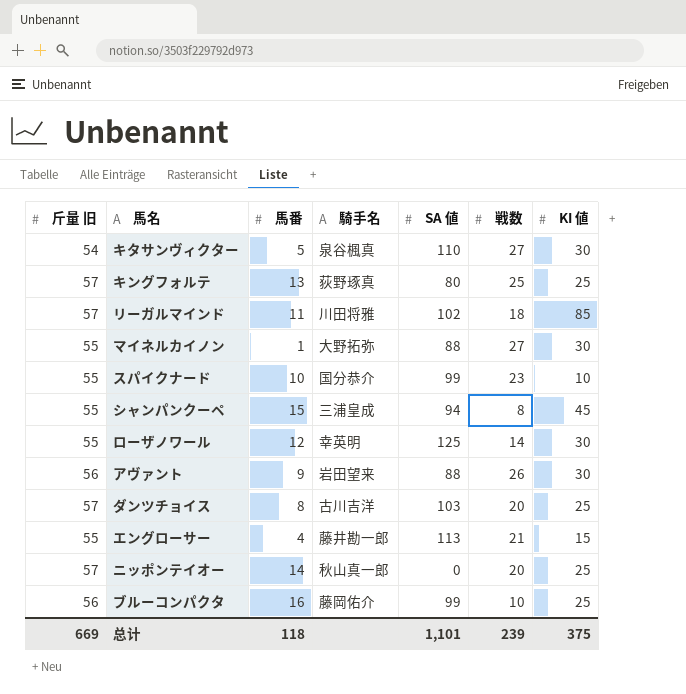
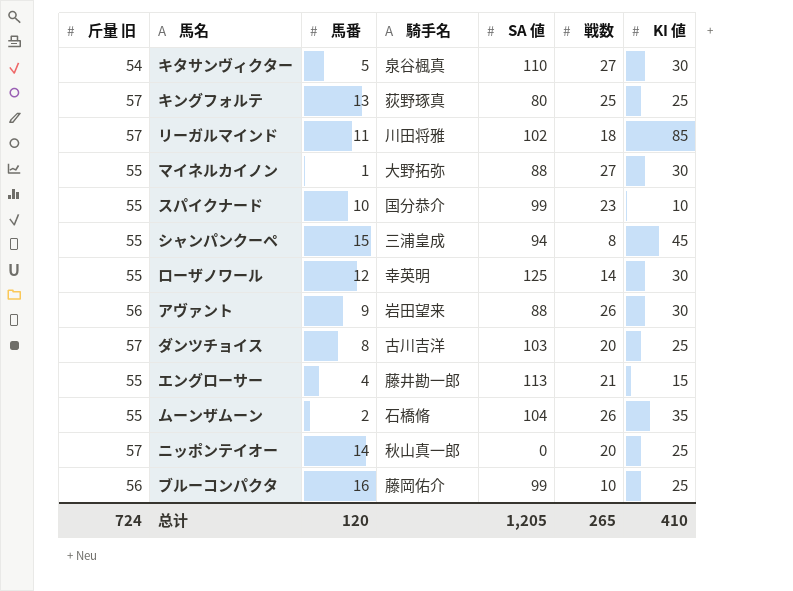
row ムーンザムーン: none -> 55 | 2 | 石橋脩 | 104 | 26 | 35
总计 | 斤量 旧: 669 -> 724
总计 | 馬番: 118 -> 120
总计 | SA 値: 1,101 -> 1,205
总计 | 戦数: 239 -> 265
总计 | KI 値: 375 -> 410

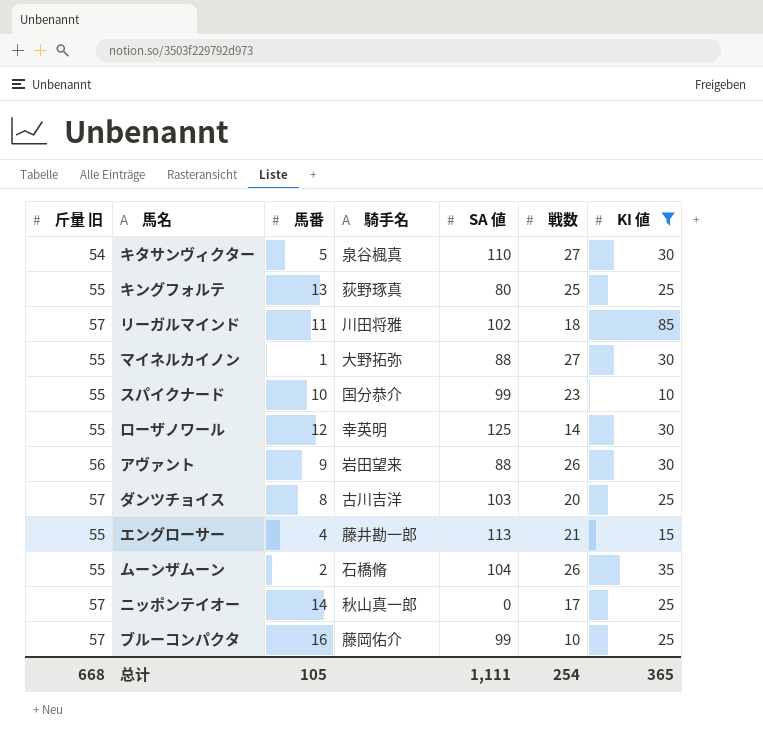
filter: none -> KI 値 != 45
キングフォルテ | 斤量 旧: 57 -> 55
ニッポンテイオー | 戦数: 20 -> 17
ブルーコンパクタ | 斤量 旧: 56 -> 57
总计 | 斤量 旧: 724 -> 668
总计 | 馬番: 120 -> 105
总计 | SA 値: 1,205 -> 1,111
总计 | 戦数: 265 -> 254
总计 | KI 値: 410 -> 365

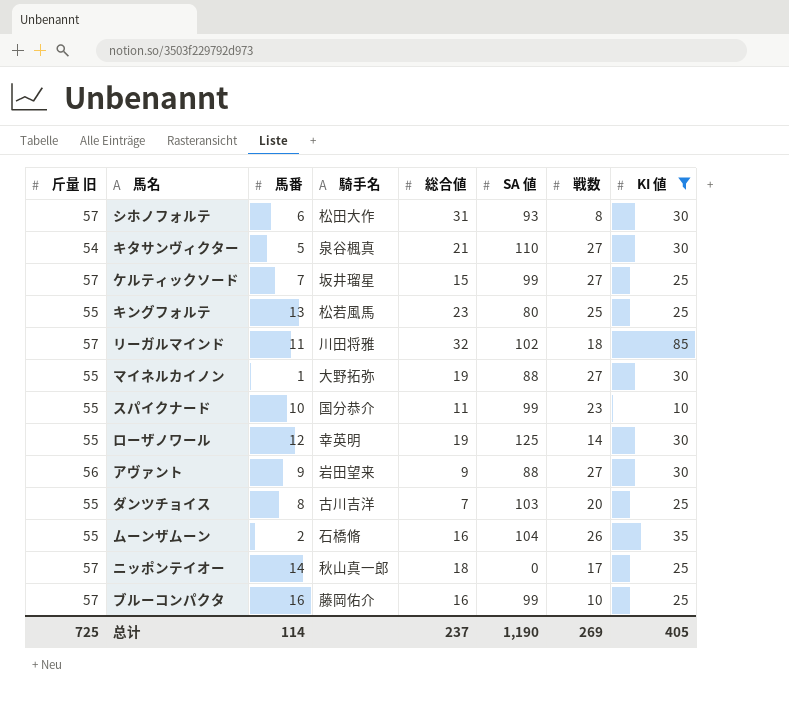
column 総合値 | position: none -> 5
row エングローサー: 55 | 4 | 藤井勘一郎 | 113 | 21 | 15 -> none
row シホノフォルテ: none -> 57 | 6 | 松田大作 | 31 | 93 | 8 | 30
row ケルティックソード: none -> 57 | 7 | 坂井瑠星 | 15 | 99 | 27 | 25
キングフォルテ | 騎手名: 荻野琢真 -> 松若風馬
アヴァント | 戦数: 26 -> 27
ダンツチョイス | 斤量 旧: 57 -> 55
总计 | 斤量 旧: 668 -> 725
总计 | 馬番: 105 -> 114
总计 | SA 値: 1,111 -> 1,190
总计 | 戦数: 254 -> 269
总计 | KI 値: 365 -> 405

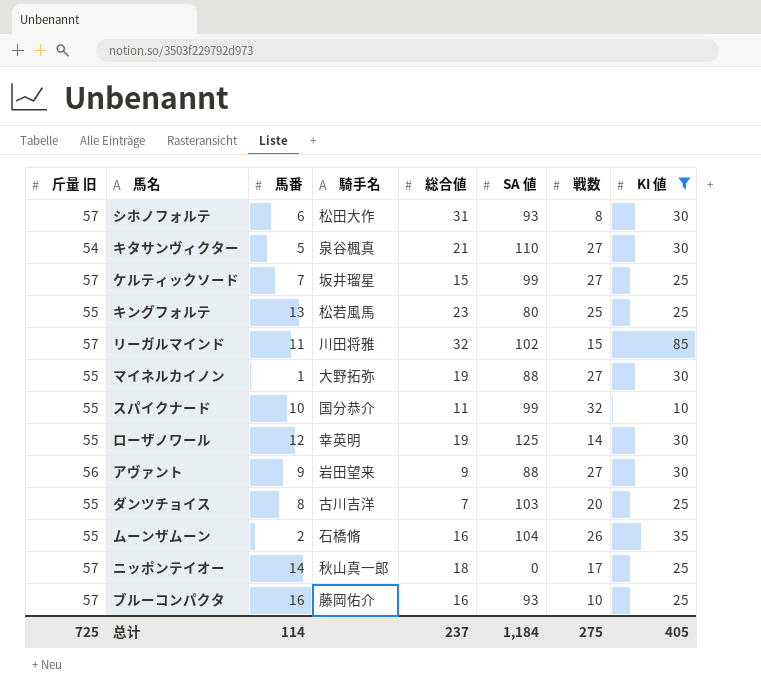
リーガルマインド | 戦数: 18 -> 15
スパイクナード | 戦数: 23 -> 32
ブルーコンパクタ | SA 値: 99 -> 93
总计 | SA 値: 1,190 -> 1,184
总计 | 戦数: 269 -> 275

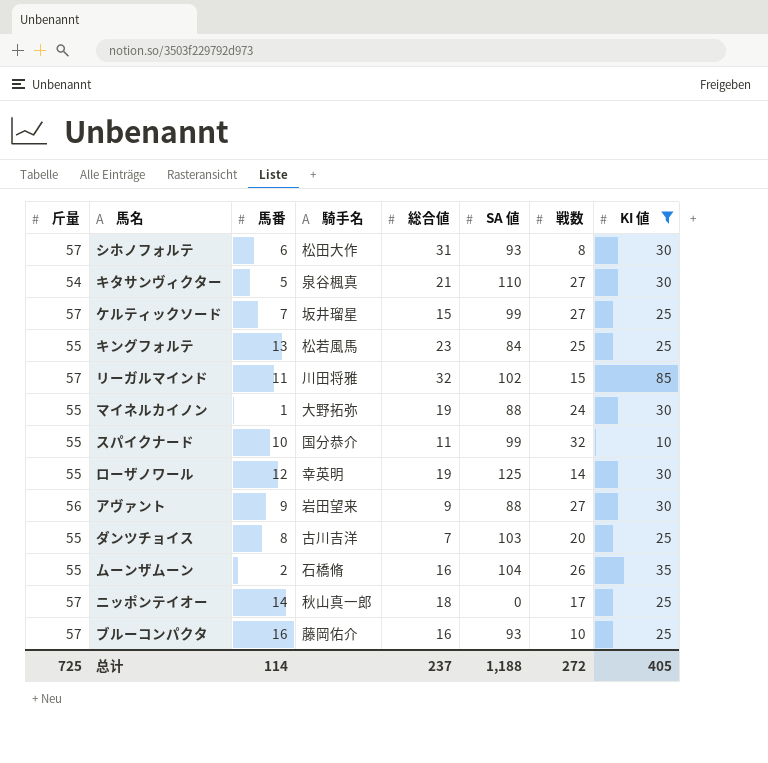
column name: 斤量 旧 -> 斤量
キングフォルテ | SA 値: 80 -> 84
マイネルカイノン | 戦数: 27 -> 24
总计 | SA 値: 1,184 -> 1,188
总计 | 戦数: 275 -> 272

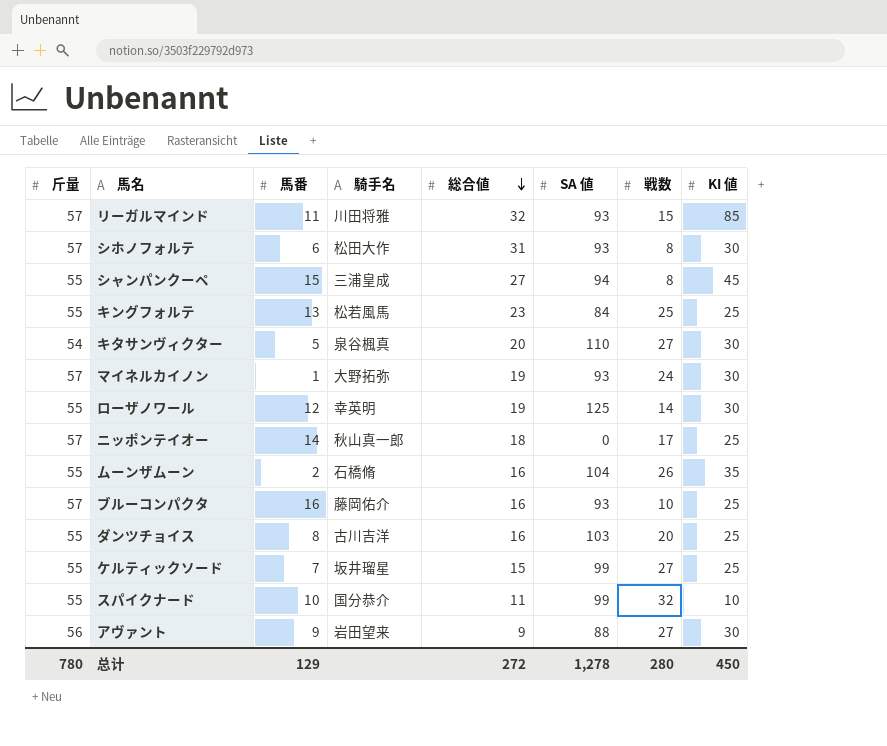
filter: KI 値 != 45 -> none
row order: none -> 総合値 descending
リーガルマインド | SA 値: 102 -> 93
キタサンヴィクター | 総合値: 21 -> 20
マイネルカイノン | 斤量: 55 -> 57
マイネルカイノン | SA 値: 88 -> 93
ダンツチョイス | 総合値: 7 -> 16
ケルティックソード | 斤量: 57 -> 55
总计 | 斤量: 725 -> 780
总计 | 馬番: 114 -> 129
总计 | 総合値: 237 -> 272
总计 | SA 値: 1,188 -> 1,278
总计 | 戦数: 272 -> 280
总计 | KI 値: 405 -> 450

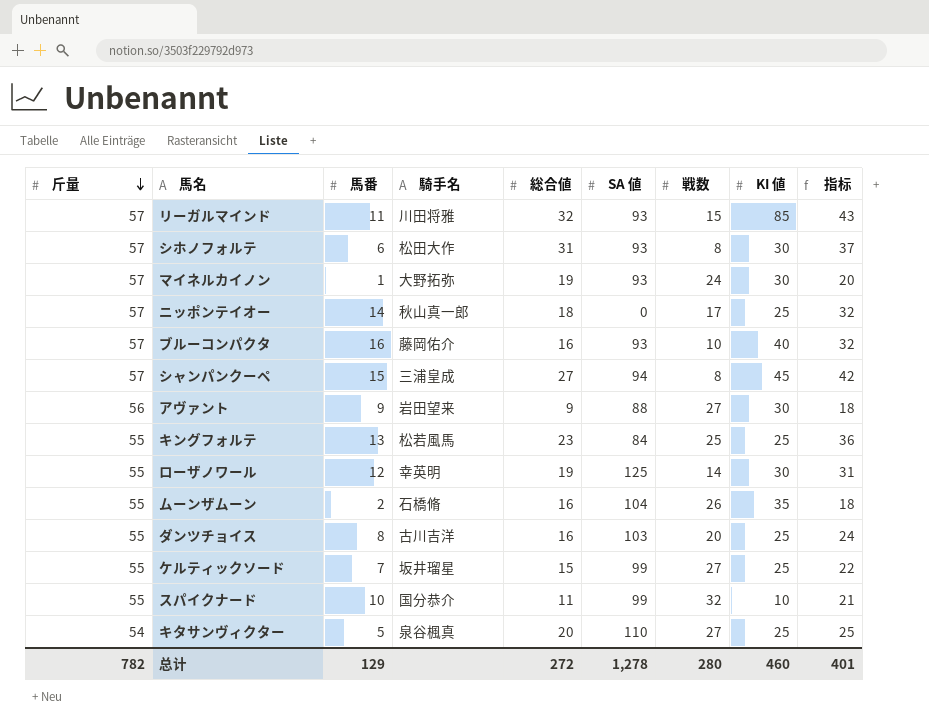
row order: 総合値 descending -> 斤量 descending
column 指标 | formula: none -> [馬番] + [総合値]
ブルーコンパクタ | KI 値: 25 -> 40
シャンパンクーペ | 斤量: 55 -> 57
キタサンヴィクター | KI 値: 30 -> 25
总计 | 斤量: 780 -> 782
总计 | KI 値: 450 -> 460

